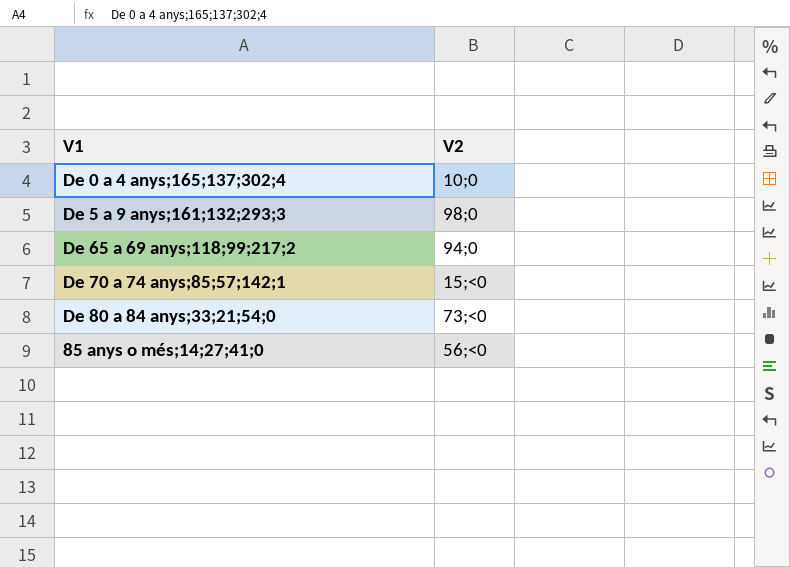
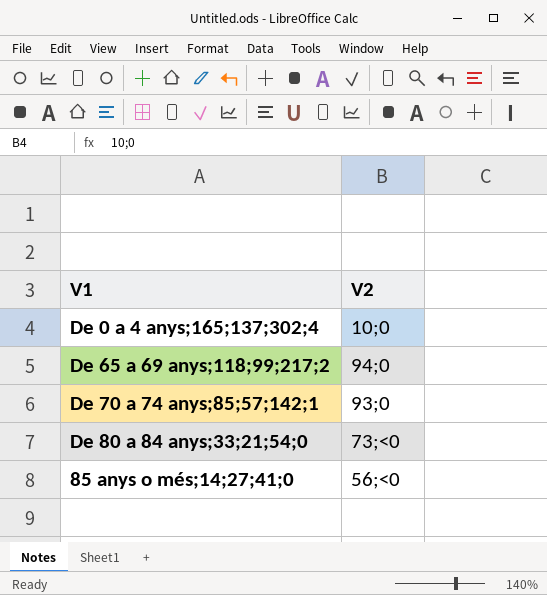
row De 5 a 9 anys;161;132;293;3: 98;0 -> none
De 70 a 74 anys;85;57;142;1 | V2: 15;<0 -> 93;0

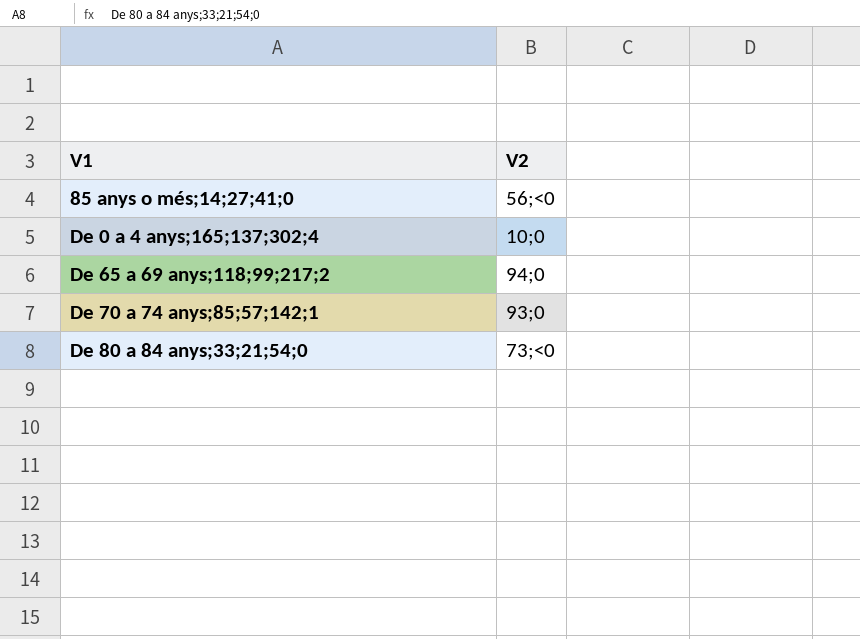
row order: none -> V1 ascending

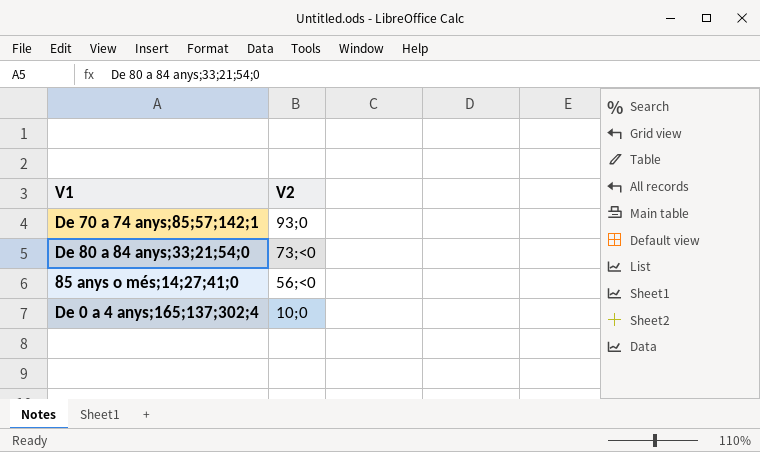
row order: V1 ascending -> V2 descending
row De 65 a 69 anys;118;99;217;2: 94;0 -> none

